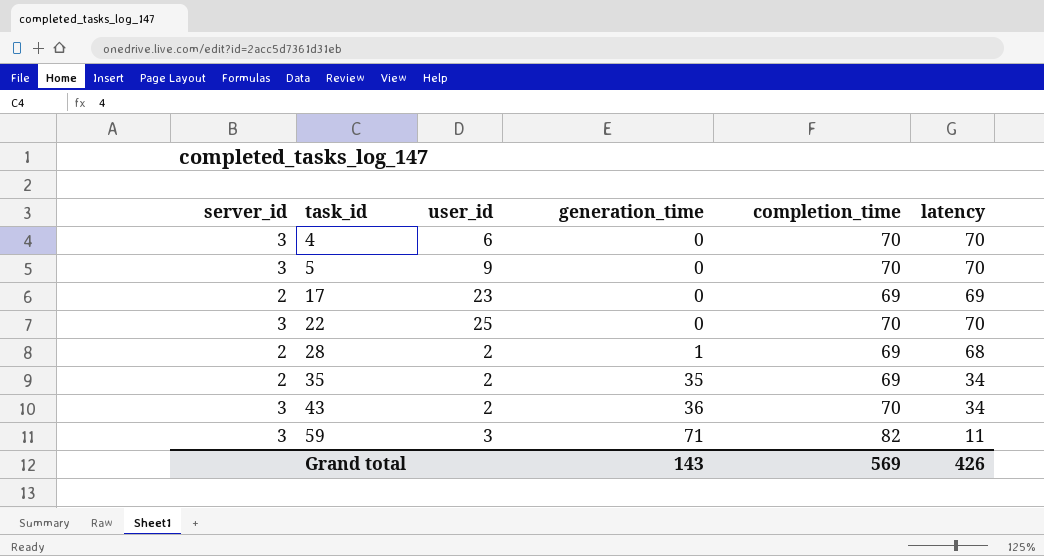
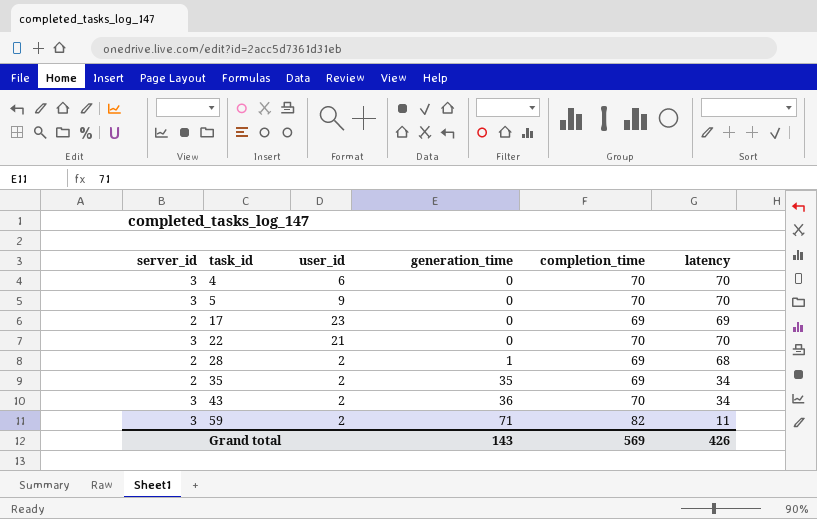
22 | user_id: 25 -> 21
59 | user_id: 3 -> 2

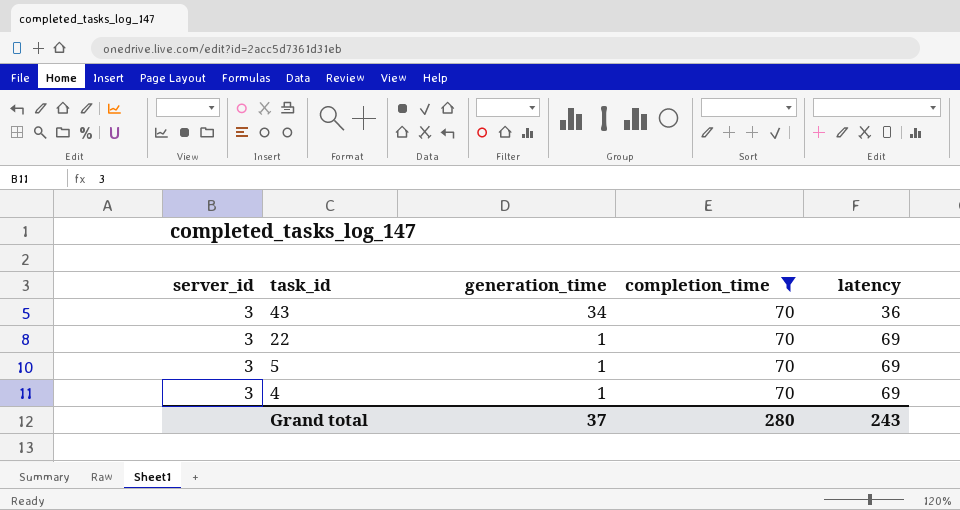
filter: none -> completion_time = 70
row order: task_id ascending -> task_id descending
column user_id | position: 3 -> none
43 | generation_time: 36 -> 34
43 | latency: 34 -> 36
22 | generation_time: 0 -> 1
22 | latency: 70 -> 69
5 | generation_time: 0 -> 1
5 | latency: 70 -> 69
4 | generation_time: 0 -> 1
4 | latency: 70 -> 69
Grand total | generation_time: 143 -> 37
Grand total | completion_time: 569 -> 280
Grand total | latency: 426 -> 243

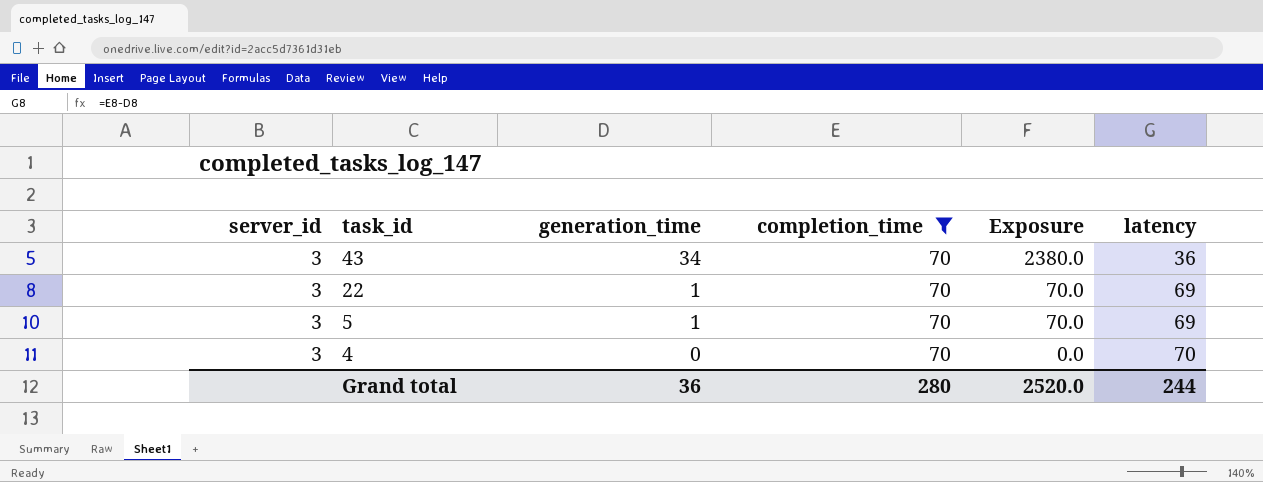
column Exposure | formula: none -> [generation_time] * [completion_time]
4 | generation_time: 1 -> 0
4 | latency: 69 -> 70
Grand total | generation_time: 37 -> 36
Grand total | latency: 243 -> 244

